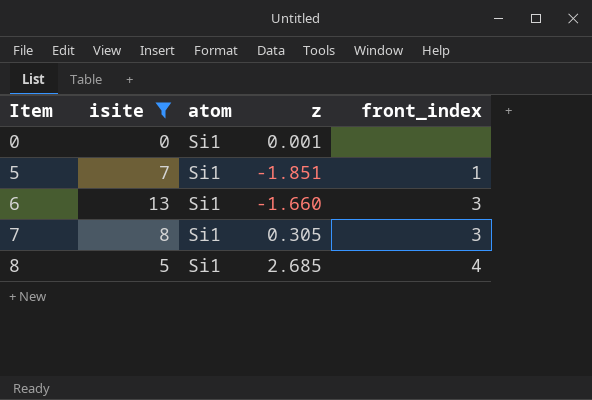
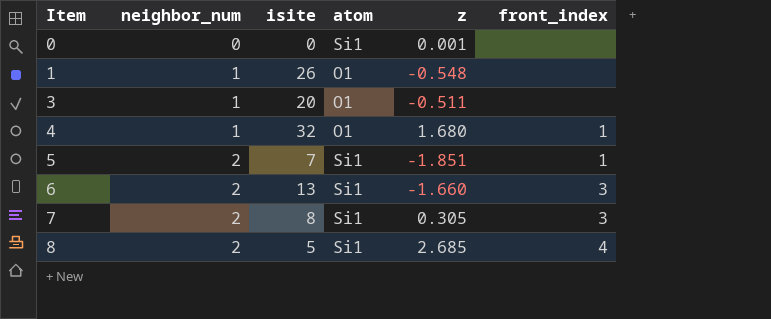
filter: isite <= 13 -> none
column neighbor_num | position: none -> 2

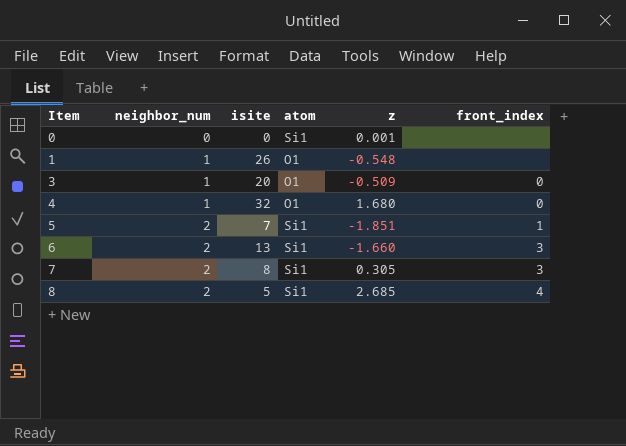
3 | z: -0.511 -> -0.509
3 | front_index: none -> 0
4 | front_index: 1 -> 0

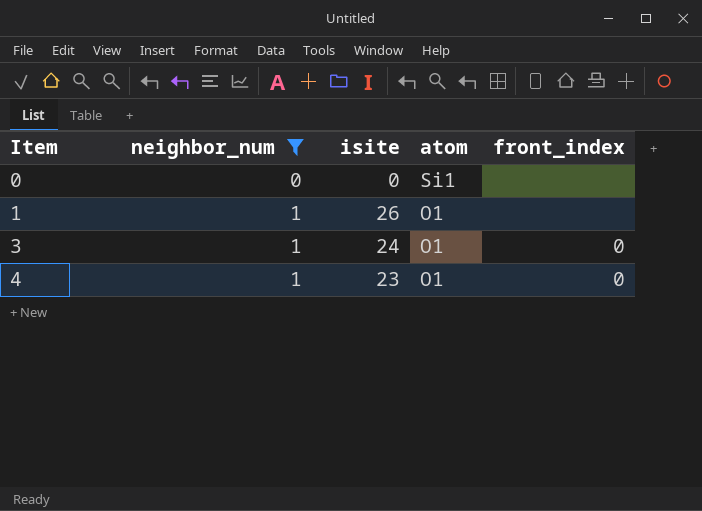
filter: none -> neighbor_num != 2
column z | position: 5 -> none
3 | isite: 20 -> 24
4 | isite: 32 -> 23

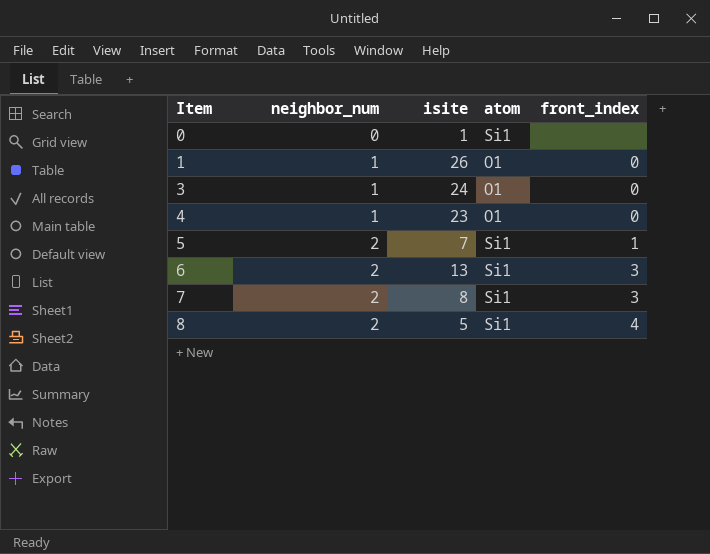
filter: neighbor_num != 2 -> none
0 | isite: 0 -> 1
1 | front_index: none -> 0

